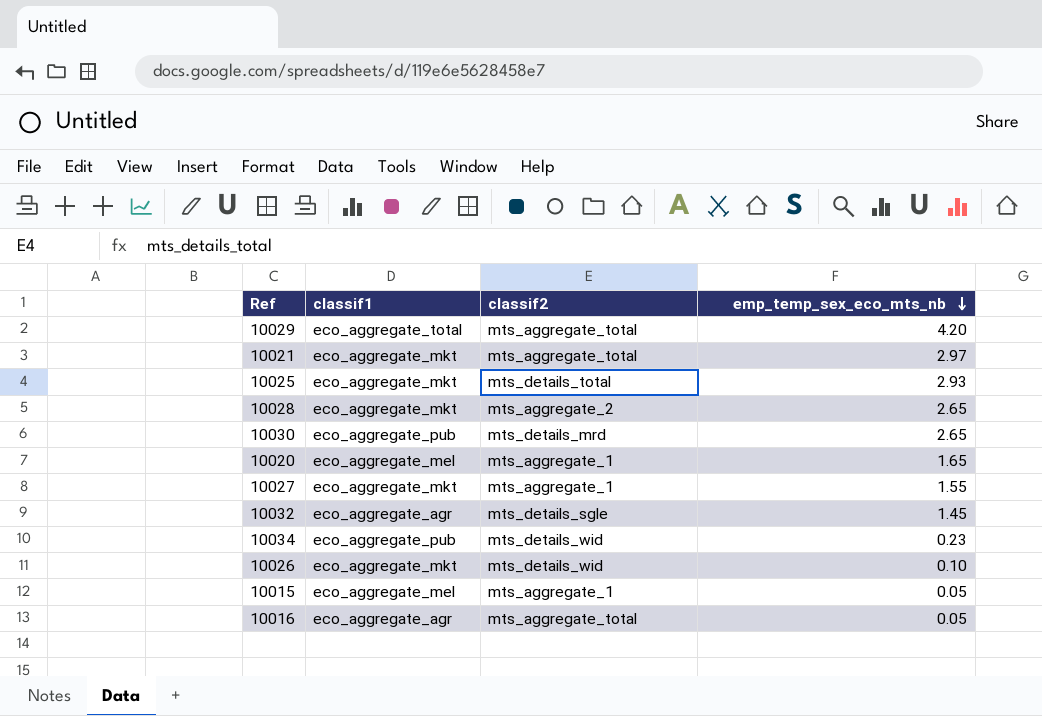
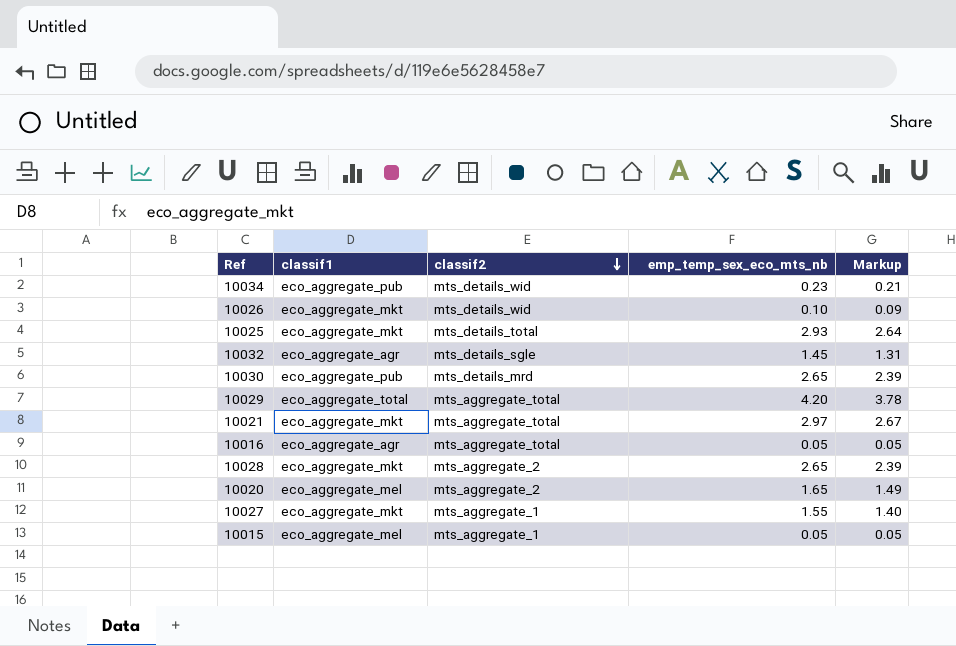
row order: emp_temp_sex_eco_mts_nb descending -> classif2 descending
column Markup | formula: none -> [emp_temp_sex_eco_mts_nb] * 0.9
10020 | classif2: mts_aggregate_1 -> mts_aggregate_2

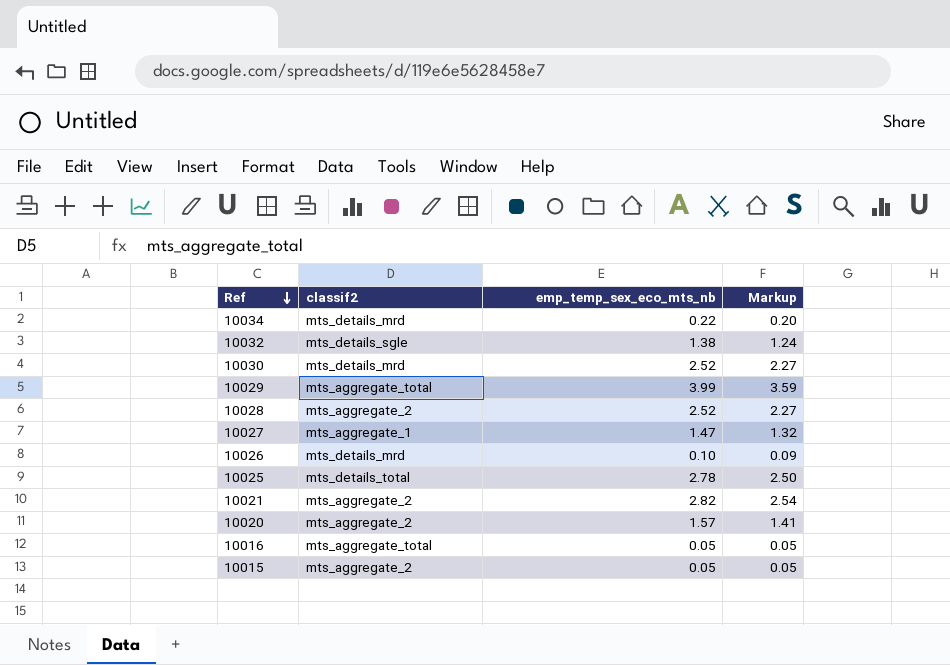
row order: classif2 descending -> Ref descending
column classif1 | position: 2 -> none
10034 | classif2: mts_details_wid -> mts_details_mrd
10034 | emp_temp_sex_eco_mts_nb: 0.23 -> 0.22
10034 | Markup: 0.21 -> 0.20
10032 | emp_temp_sex_eco_mts_nb: 1.45 -> 1.38
10032 | Markup: 1.31 -> 1.24
10030 | emp_temp_sex_eco_mts_nb: 2.65 -> 2.52
10030 | Markup: 2.39 -> 2.27
10029 | emp_temp_sex_eco_mts_nb: 4.20 -> 3.99
10029 | Markup: 3.78 -> 3.59
10028 | emp_temp_sex_eco_mts_nb: 2.65 -> 2.52
10028 | Markup: 2.39 -> 2.27
10027 | emp_temp_sex_eco_mts_nb: 1.55 -> 1.47
10027 | Markup: 1.40 -> 1.32
10026 | classif2: mts_details_wid -> mts_details_mrd
10025 | emp_temp_sex_eco_mts_nb: 2.93 -> 2.78
10025 | Markup: 2.64 -> 2.50
10021 | classif2: mts_aggregate_total -> mts_aggregate_2
10021 | emp_temp_sex_eco_mts_nb: 2.97 -> 2.82
10021 | Markup: 2.67 -> 2.54
10020 | emp_temp_sex_eco_mts_nb: 1.65 -> 1.57
10020 | Markup: 1.49 -> 1.41
10015 | classif2: mts_aggregate_1 -> mts_aggregate_2

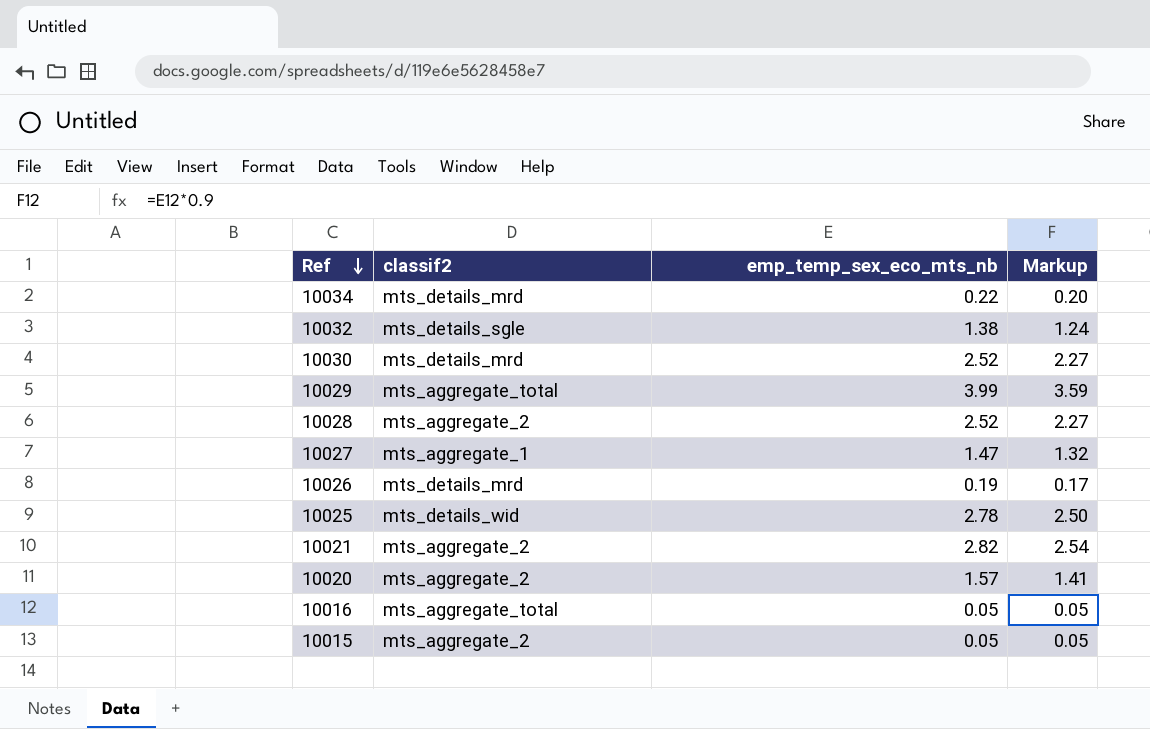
10026 | emp_temp_sex_eco_mts_nb: 0.10 -> 0.19
10026 | Markup: 0.09 -> 0.17
10025 | classif2: mts_details_total -> mts_details_wid

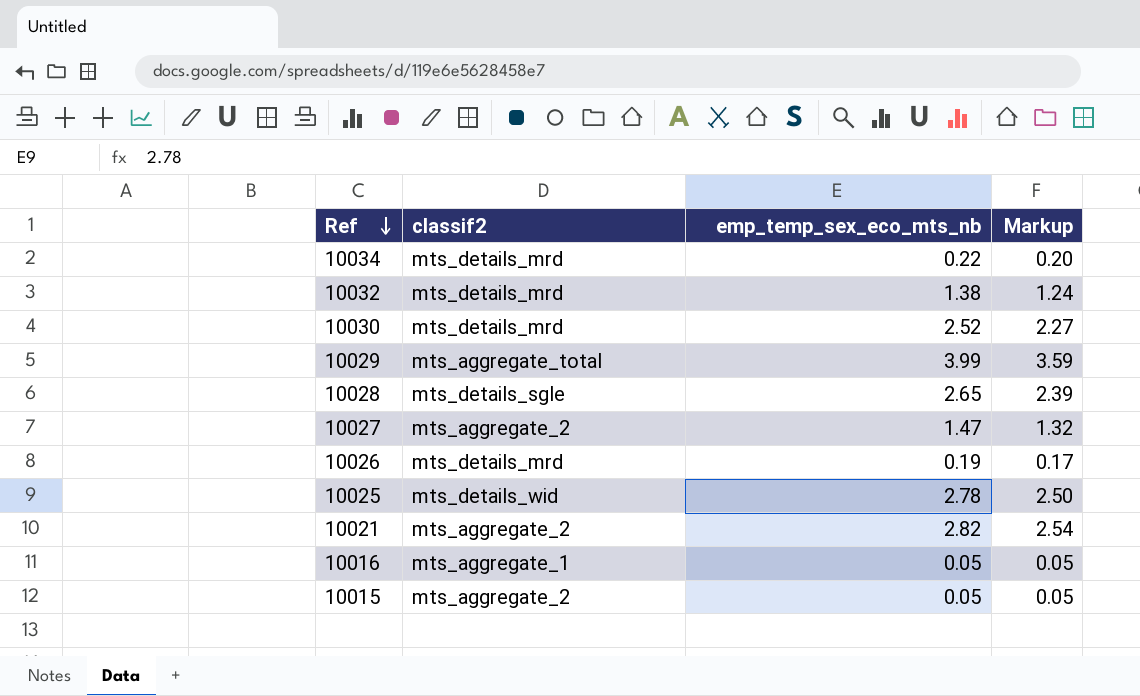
row 10020: mts_aggregate_2 | 1.57 | 1.41 -> none
10032 | classif2: mts_details_sgle -> mts_details_mrd
10028 | classif2: mts_aggregate_2 -> mts_details_sgle
10028 | emp_temp_sex_eco_mts_nb: 2.52 -> 2.65
10028 | Markup: 2.27 -> 2.39
10027 | classif2: mts_aggregate_1 -> mts_aggregate_2
10016 | classif2: mts_aggregate_total -> mts_aggregate_1

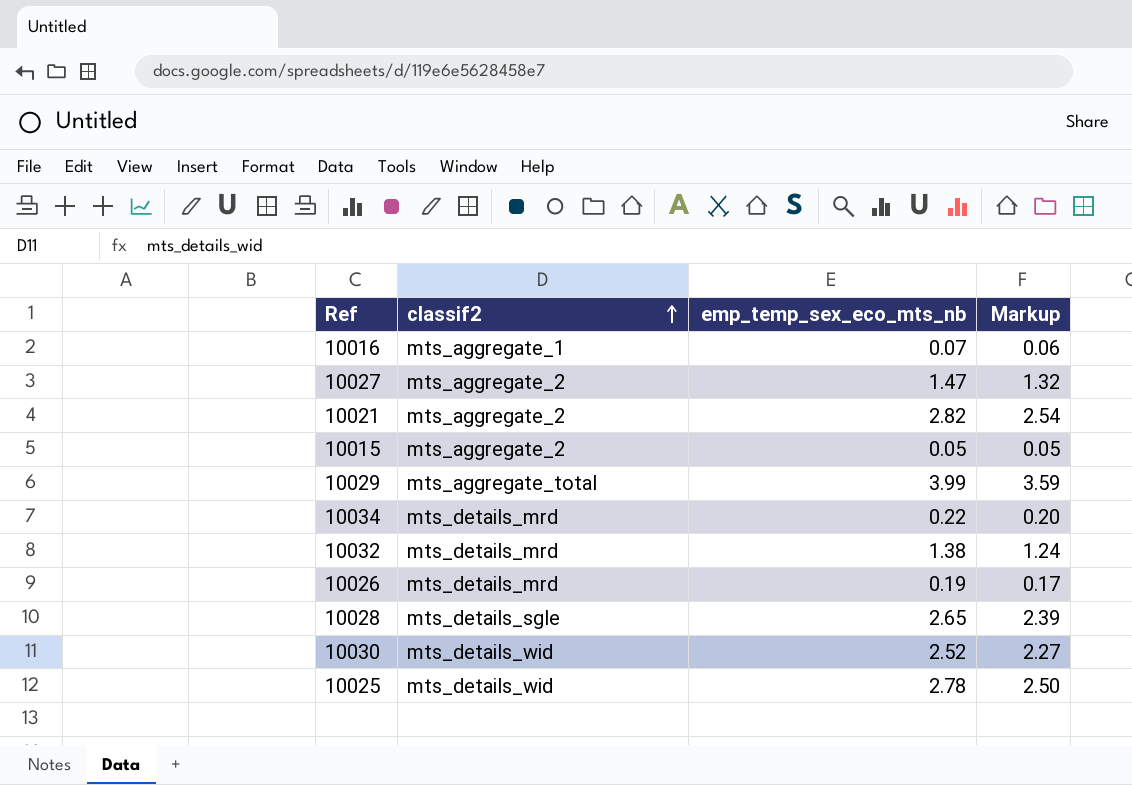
row order: Ref descending -> classif2 ascending
10016 | emp_temp_sex_eco_mts_nb: 0.05 -> 0.07
10016 | Markup: 0.05 -> 0.06
10030 | classif2: mts_details_mrd -> mts_details_wid

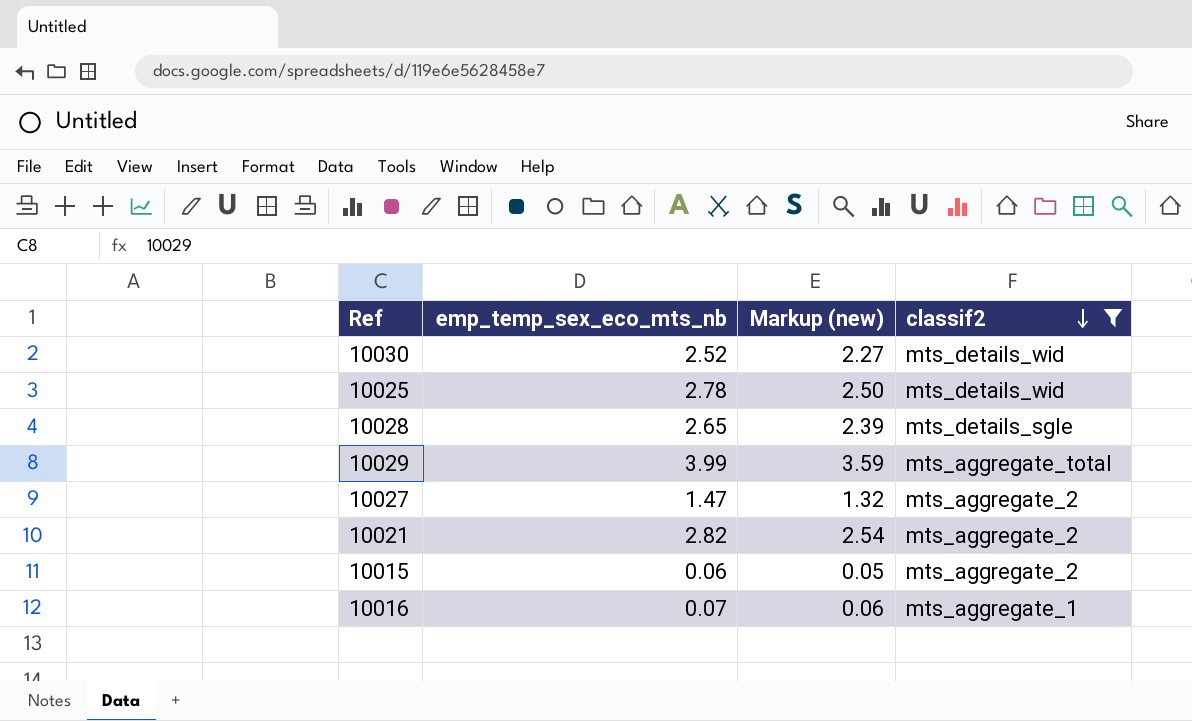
filter: none -> classif2 != mts_details_mrd
row order: classif2 ascending -> classif2 descending
column name: Markup -> Markup (new)
column classif2 | position: 2 -> 4
10015 | emp_temp_sex_eco_mts_nb: 0.05 -> 0.06

